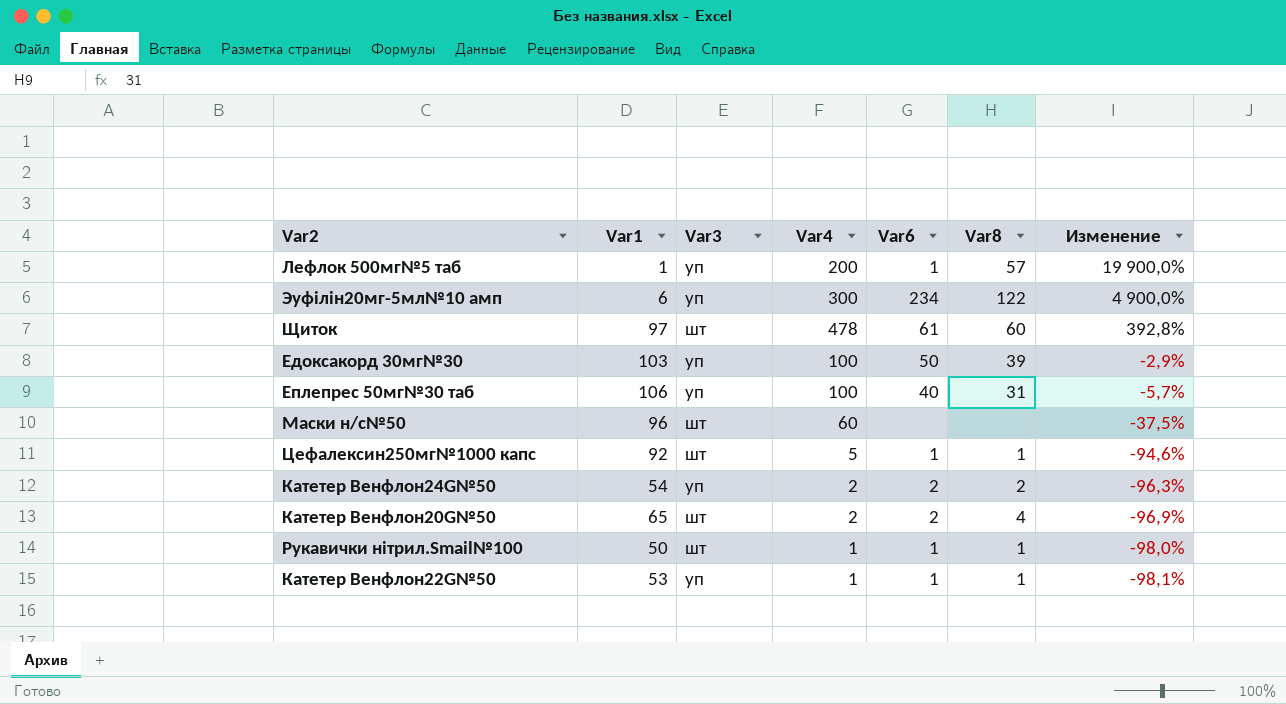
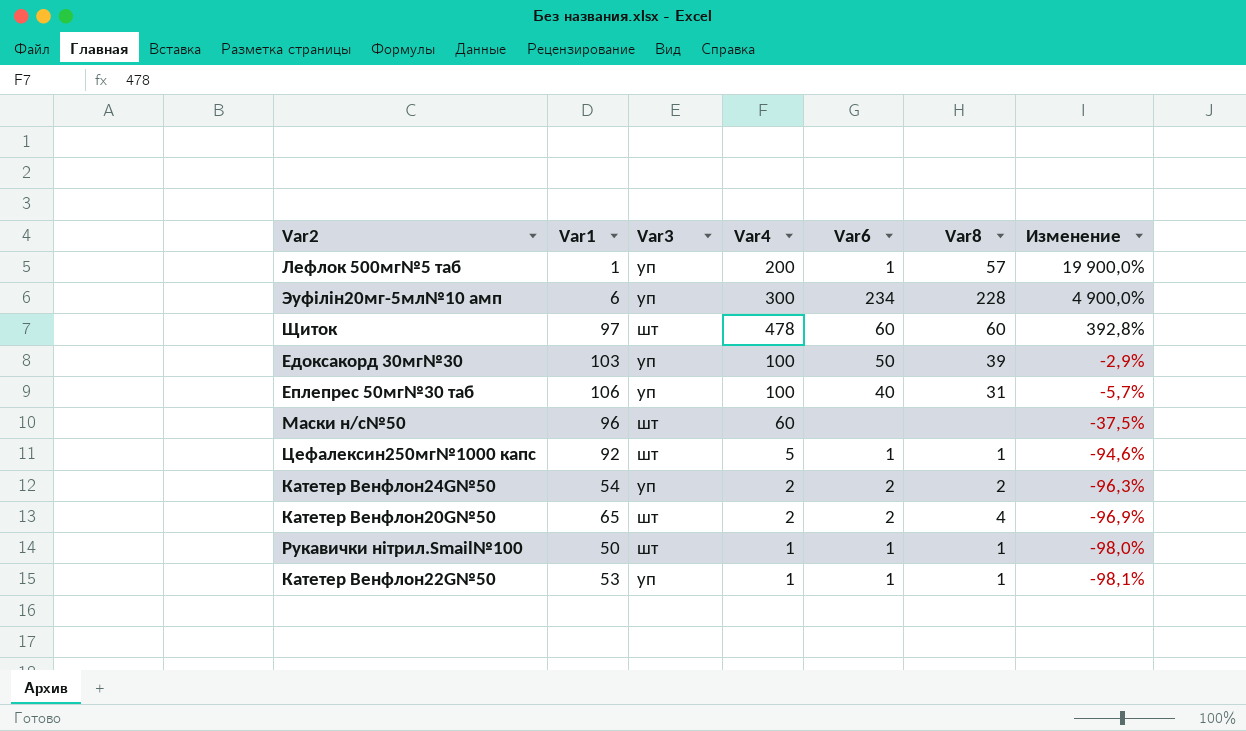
Эуфілін20мг-5мл№10 амп | Var8: 122 -> 228
Щиток | Var6: 61 -> 60

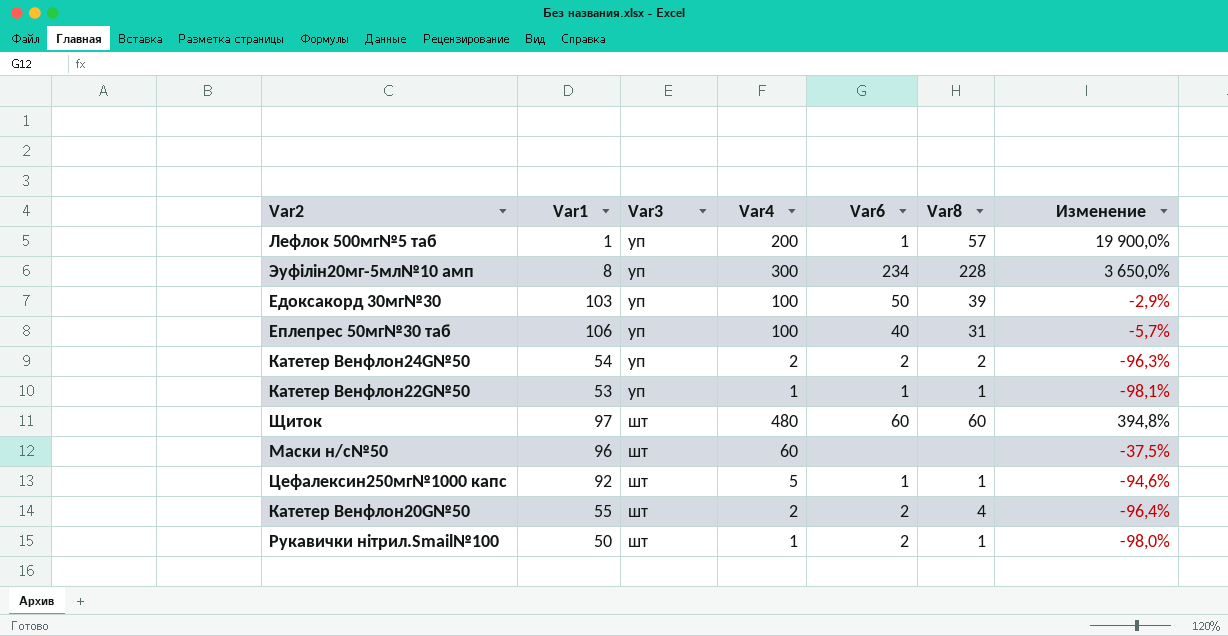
row order: Изменение descending -> Var3 ascending
Эуфілін20мг-5мл№10 амп | Var1: 6 -> 8
Эуфілін20мг-5мл№10 амп | Изменение: 4 900,0% -> 3 650,0%
Щиток | Var4: 478 -> 480
Щиток | Изменение: 392,8% -> 394,8%
Катетер Венфлон20G№50 | Var1: 65 -> 55
Катетер Венфлон20G№50 | Изменение: -96,9% -> -96,4%
Рукавички нітрил.Smail№100 | Var6: 1 -> 2

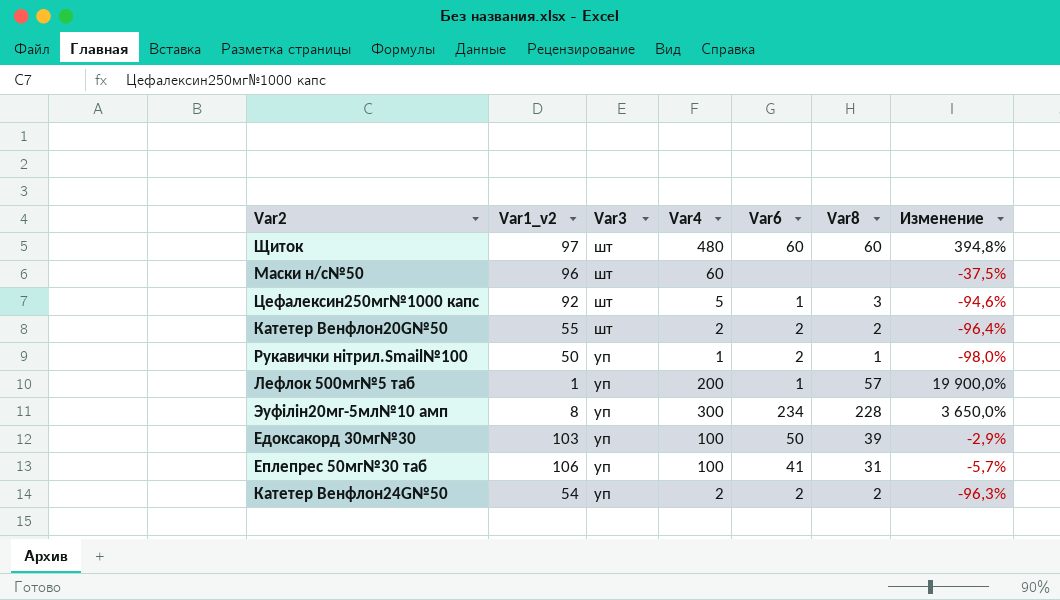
row order: Var3 ascending -> Var3 descending
column name: Var1 -> Var1_v2
row Катетер Венфлон22G№50: 53 | уп | 1 | 1 | 1 | -98,1% -> none
Цефалексин250мг№1000 капс | Var8: 1 -> 3
Катетер Венфлон20G№50 | Var8: 4 -> 2
Рукавички нітрил.Smail№100 | Var3: шт -> уп
Еплепрес 50мг№30 таб | Var6: 40 -> 41

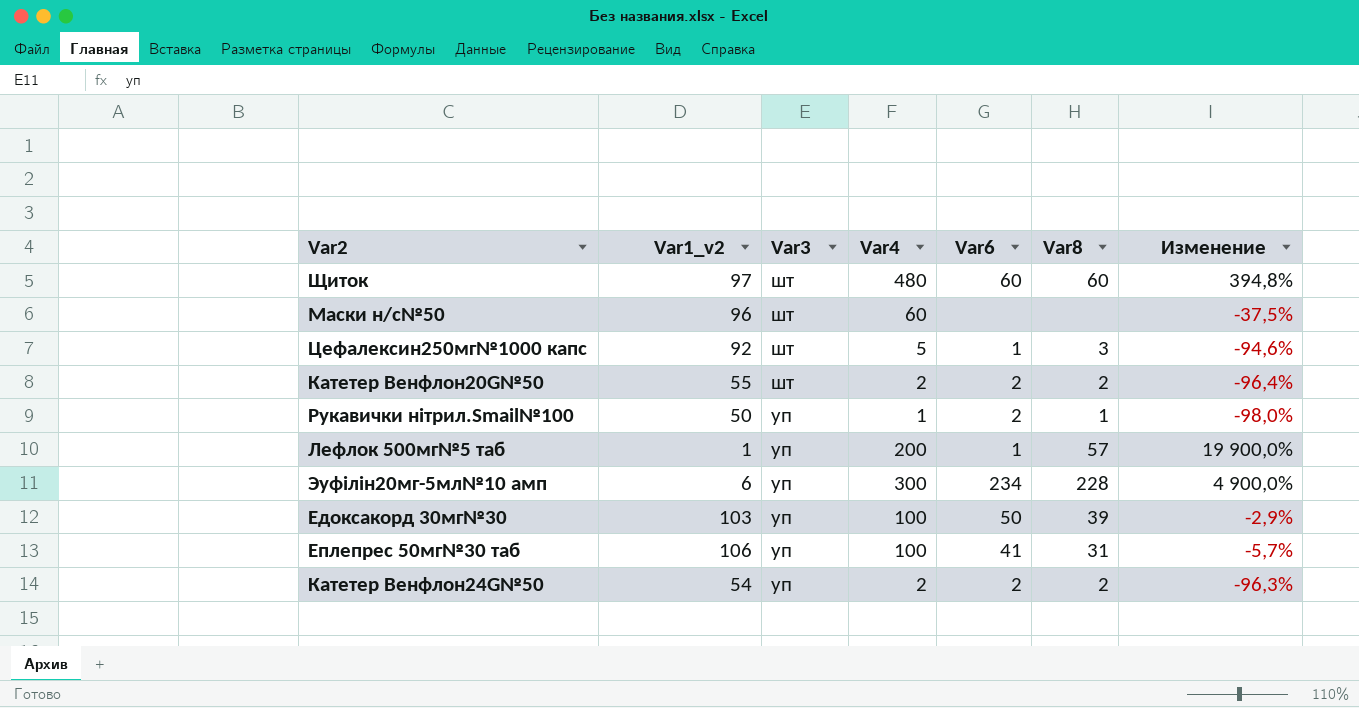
Эуфілін20мг-5мл№10 амп | Var1_v2: 8 -> 6
Эуфілін20мг-5мл№10 амп | Изменение: 3 650,0% -> 4 900,0%

